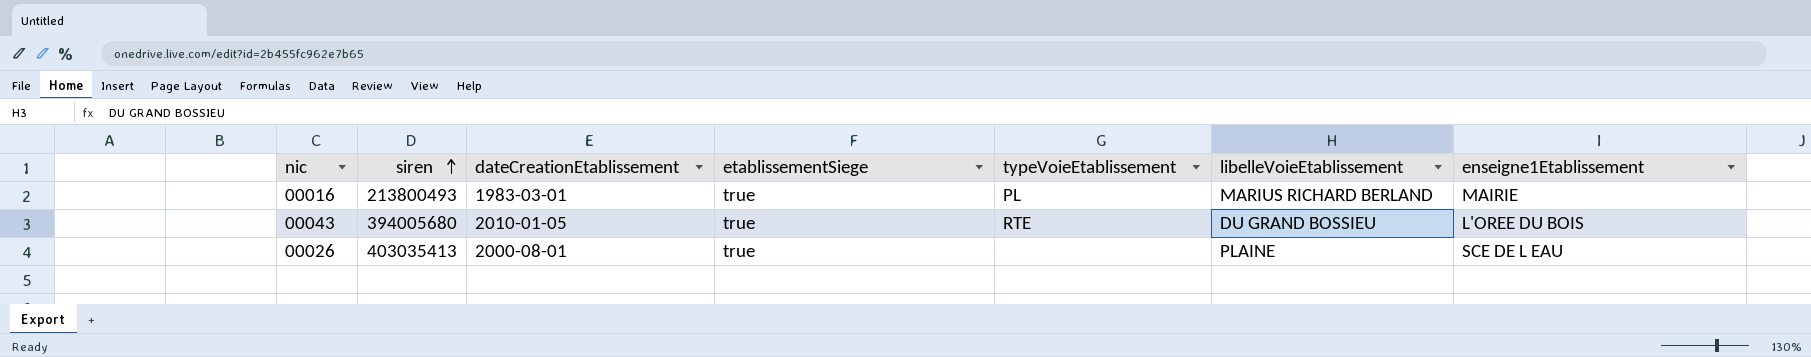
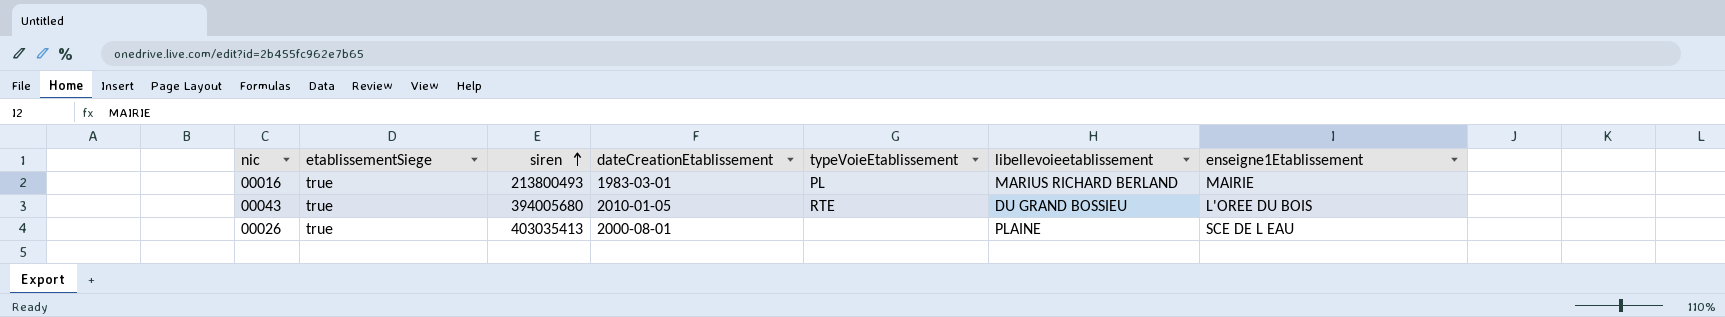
column etablissementSiege | position: 4 -> 2
column name: libelleVoieEtablissement -> libellevoieetablissement

